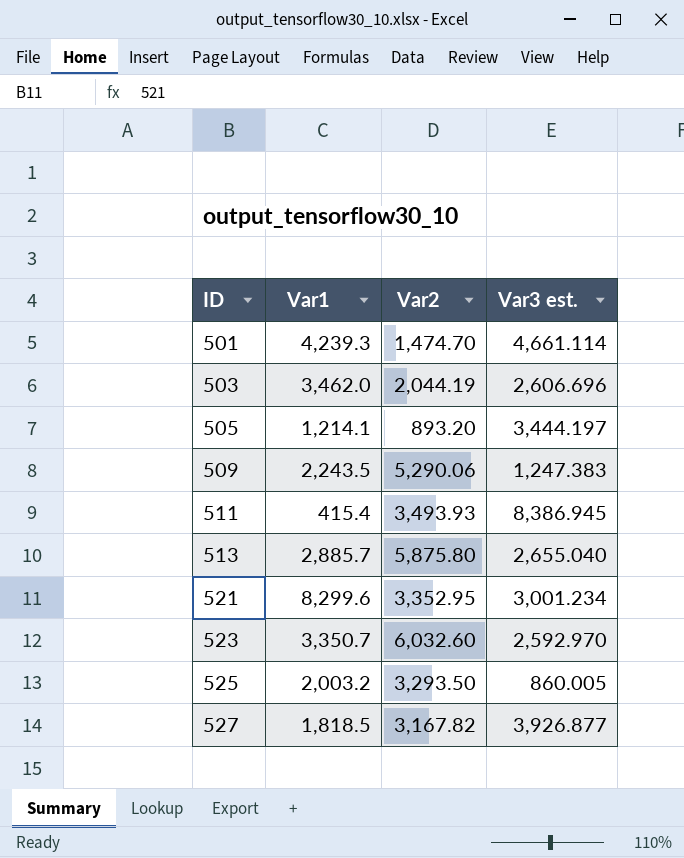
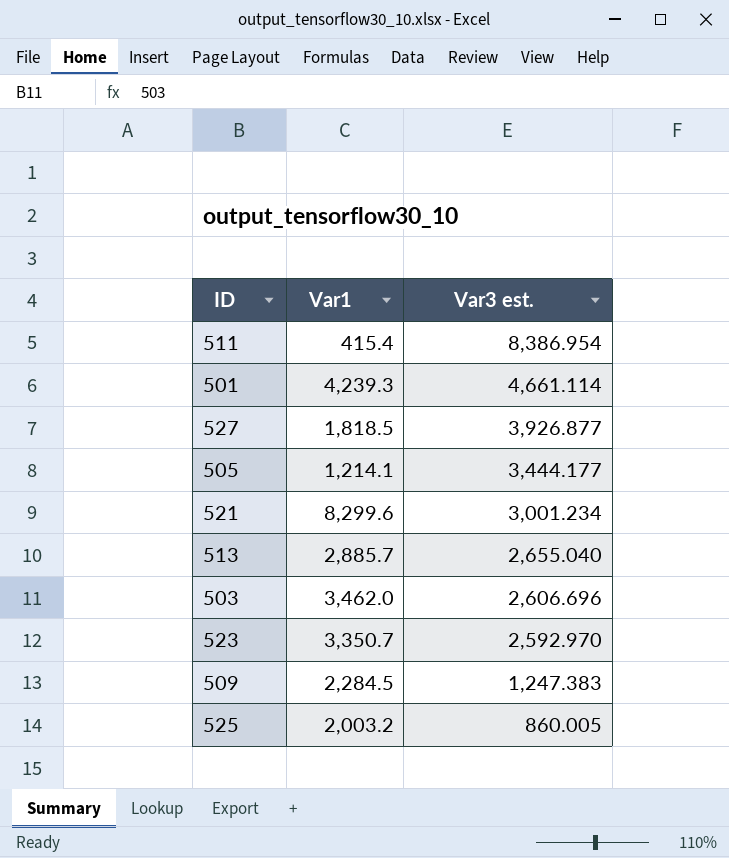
row order: ID ascending -> Var3 est. descending
column Var2 | position: 3 -> none
511 | Var3 est.: 8,386.945 -> 8,386.954
505 | Var3 est.: 3,444.197 -> 3,444.177
509 | Var1: 2,243.5 -> 2,284.5

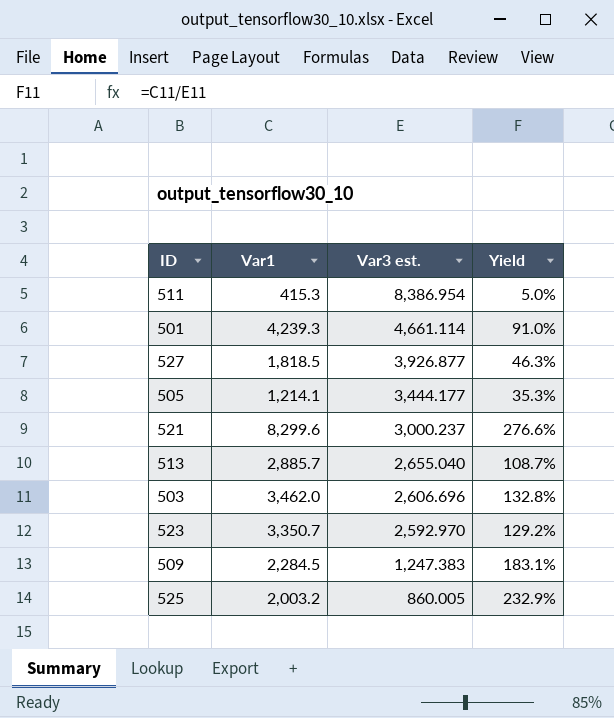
column Yield | formula: none -> [Var1] / [Var3 est.]
511 | Var1: 415.4 -> 415.3
521 | Var3 est.: 3,001.234 -> 3,000.237

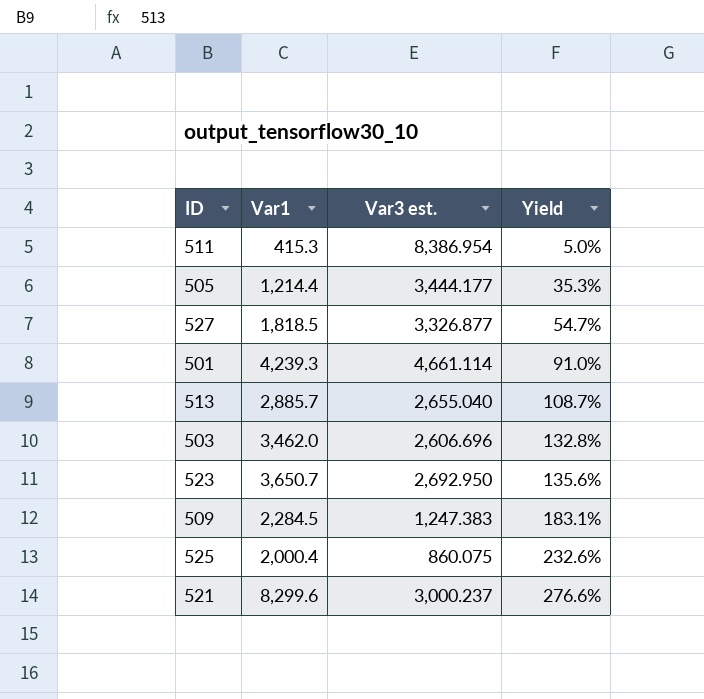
row order: Var3 est. descending -> Yield ascending
505 | Var1: 1,214.1 -> 1,214.4
527 | Var3 est.: 3,926.877 -> 3,326.877
527 | Yield: 46.3% -> 54.7%
523 | Var1: 3,350.7 -> 3,650.7
523 | Var3 est.: 2,592.970 -> 2,692.950
523 | Yield: 129.2% -> 135.6%
525 | Var1: 2,003.2 -> 2,000.4
525 | Var3 est.: 860.005 -> 860.075
525 | Yield: 232.9% -> 232.6%

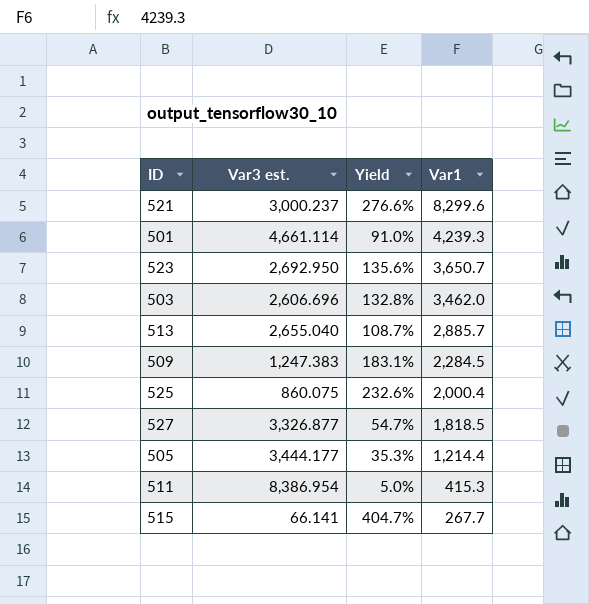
row order: Yield ascending -> Var1 descending
column Var1 | position: 2 -> 4
row 515: none -> 66.141 | 404.7% | 267.7

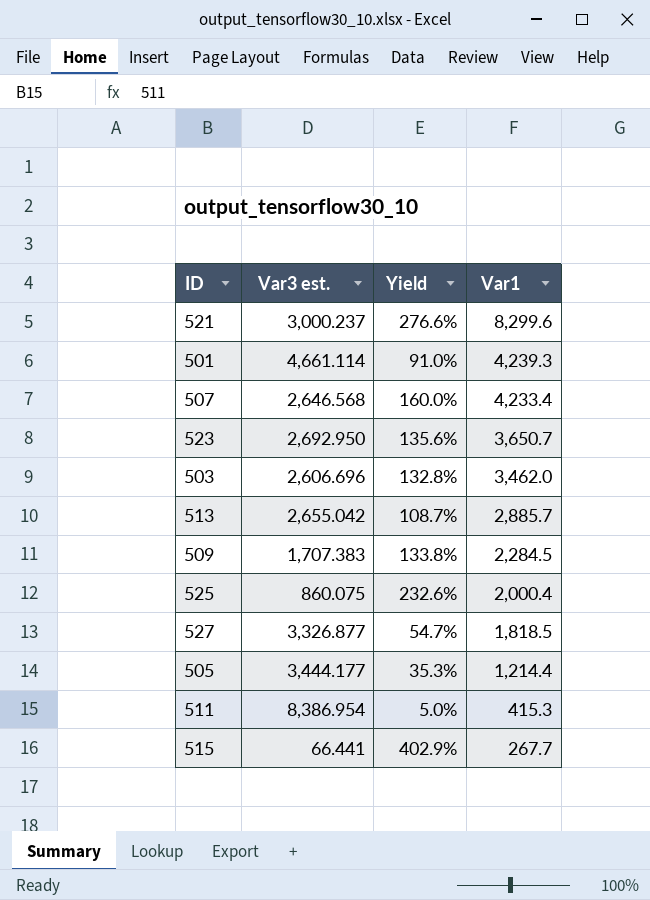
row 507: none -> 2,646.568 | 160.0% | 4,233.4
513 | Var3 est.: 2,655.040 -> 2,655.042
509 | Var3 est.: 1,247.383 -> 1,707.383
509 | Yield: 183.1% -> 133.8%
515 | Var3 est.: 66.141 -> 66.441
515 | Yield: 404.7% -> 402.9%

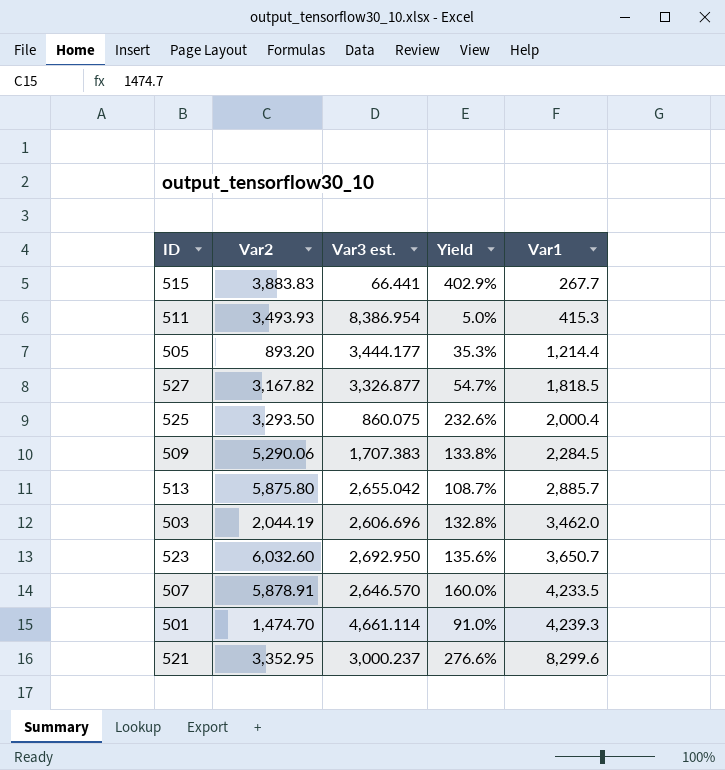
row order: Var1 descending -> Var1 ascending
column Var2 | position: none -> 2
507 | Var3 est.: 2,646.568 -> 2,646.570
507 | Var1: 4,233.4 -> 4,233.5

